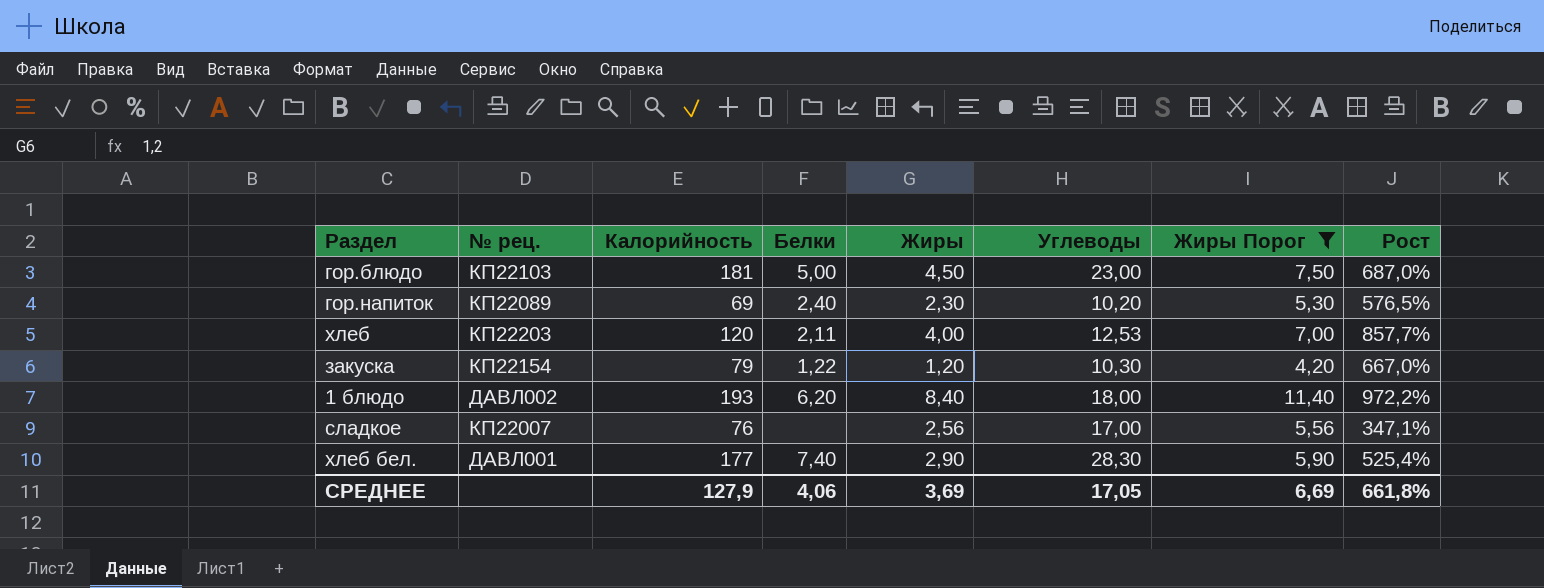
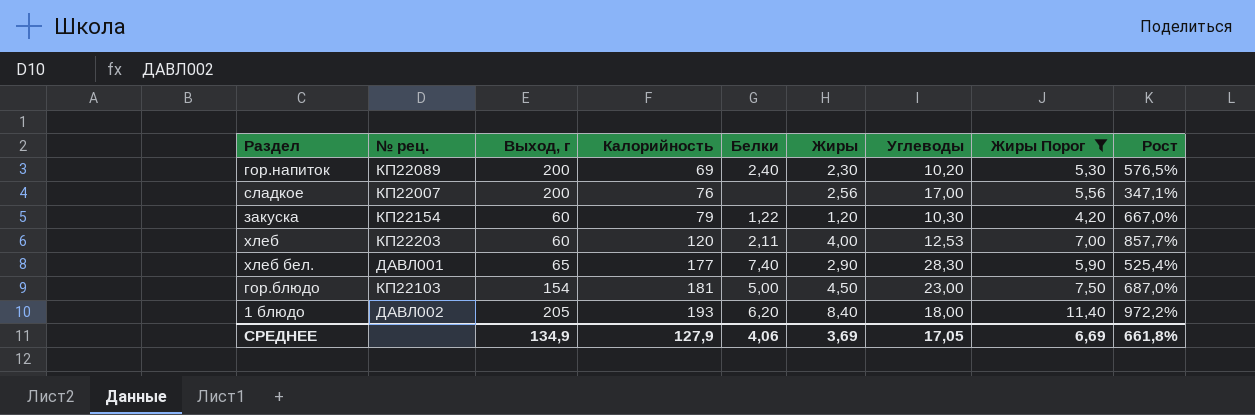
row order: none -> Калорийность ascending
column Выход, г | position: none -> 3

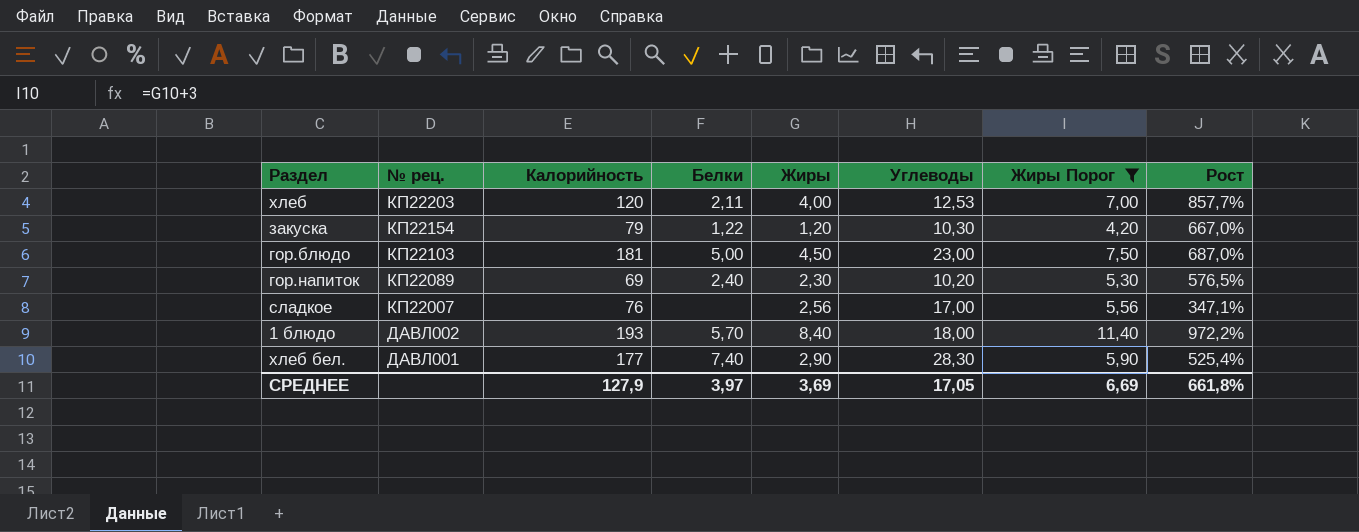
row order: Калорийность ascending -> № рец. descending
column Выход, г | position: 3 -> none
1 блюдо | Белки: 6,20 -> 5,70
СРЕДНЕЕ | Белки: 4,06 -> 3,97

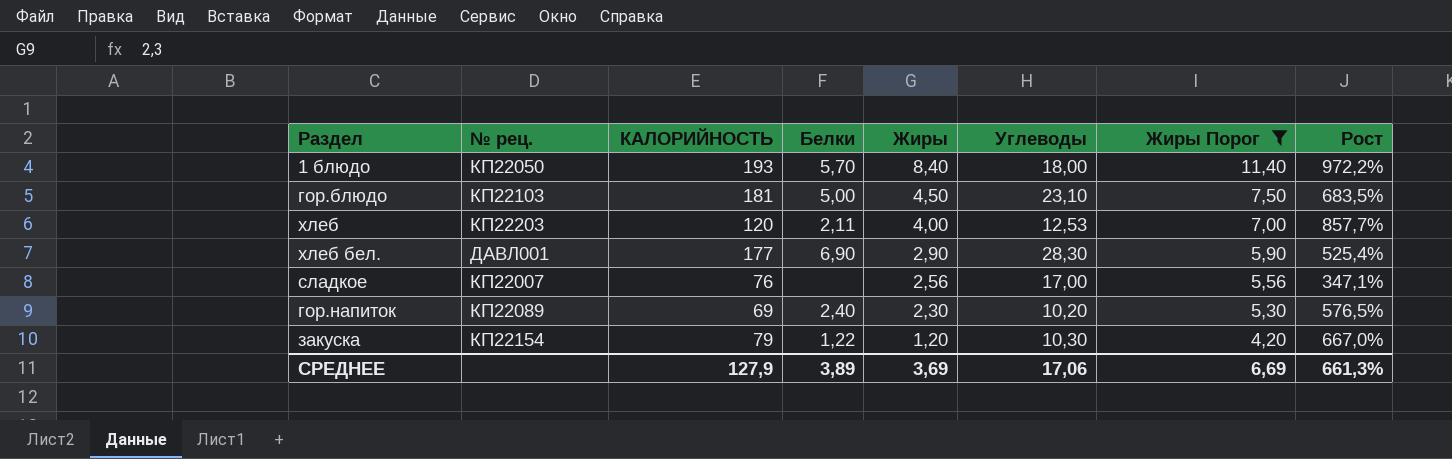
row order: № рец. descending -> Жиры descending
column name: Калорийность -> КАЛОРИЙНОСТЬ
1 блюдо | № рец.: ДАВЛ002 -> КП22050
гор.блюдо | Углеводы: 23,00 -> 23,10
гор.блюдо | Рост: 687,0% -> 683,5%
хлеб бел. | Белки: 7,40 -> 6,90
СРЕДНЕЕ | Белки: 3,97 -> 3,89
СРЕДНЕЕ | Углеводы: 17,05 -> 17,06
СРЕДНЕЕ | Рост: 661,8% -> 661,3%

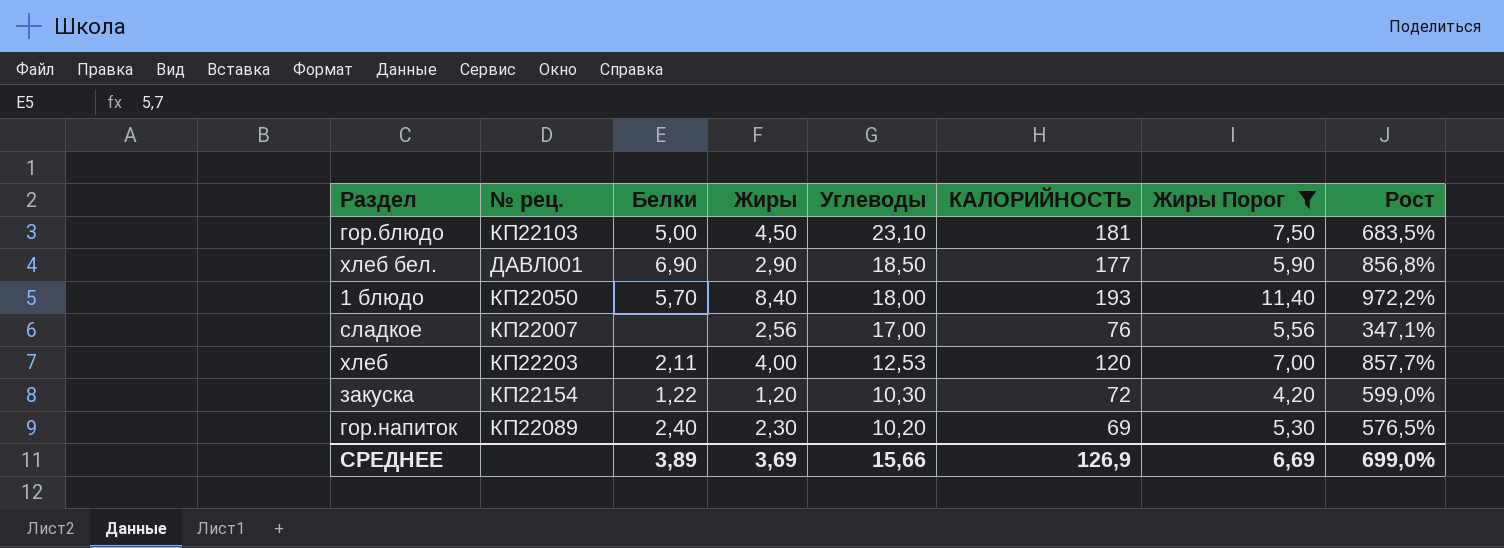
row order: Жиры descending -> Углеводы descending
column КАЛОРИЙНОСТЬ | position: 3 -> 6
хлеб бел. | Углеводы: 28,30 -> 18,50
хлеб бел. | Рост: 525,4% -> 856,8%
закуска | КАЛОРИЙНОСТЬ: 79 -> 72
закуска | Рост: 667,0% -> 599,0%
СРЕДНЕЕ | Углеводы: 17,06 -> 15,66
СРЕДНЕЕ | КАЛОРИЙНОСТЬ: 127,9 -> 126,9
СРЕДНЕЕ | Рост: 661,3% -> 699,0%

